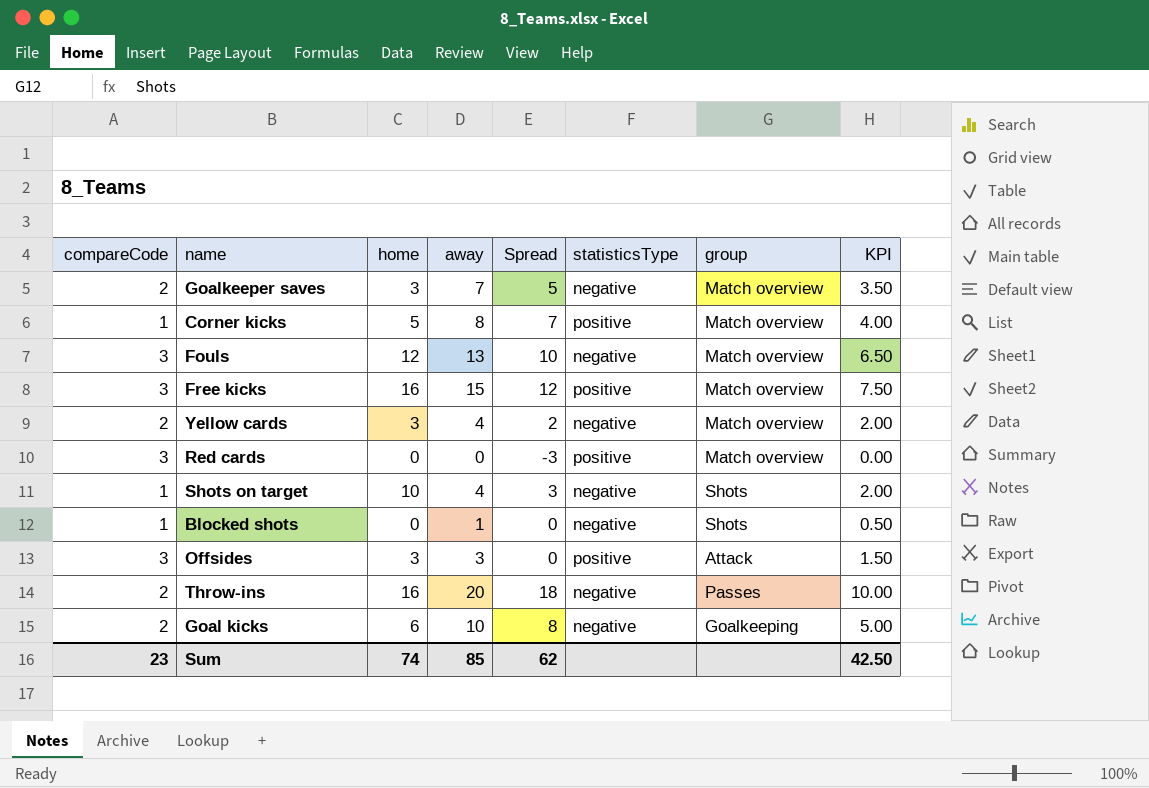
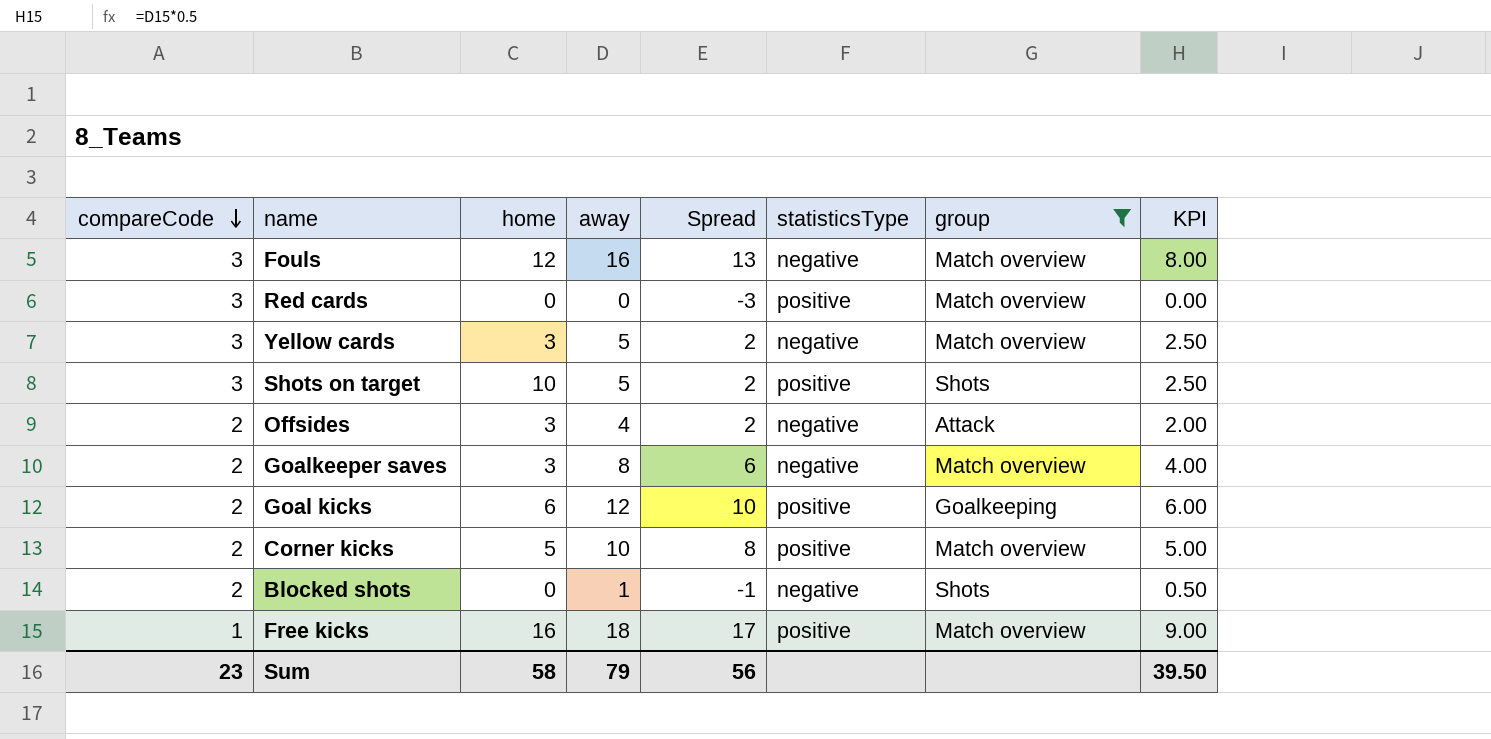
filter: none -> group != Passes
row order: none -> compareCode descending
Fouls | away: 13 -> 16
Fouls | Spread: 10 -> 13
Fouls | KPI: 6.50 -> 8.00
Yellow cards | compareCode: 2 -> 3
Yellow cards | away: 4 -> 5
Yellow cards | KPI: 2.00 -> 2.50
Shots on target | compareCode: 1 -> 3
Shots on target | away: 4 -> 5
Shots on target | Spread: 3 -> 2
Shots on target | statisticsType: negative -> positive
Shots on target | KPI: 2.00 -> 2.50
Offsides | compareCode: 3 -> 2
Offsides | away: 3 -> 4
Offsides | Spread: 0 -> 2
Offsides | statisticsType: positive -> negative
Offsides | KPI: 1.50 -> 2.00
Goalkeeper saves | away: 7 -> 8
Goalkeeper saves | Spread: 5 -> 6
Goalkeeper saves | KPI: 3.50 -> 4.00
Goal kicks | away: 10 -> 12
Goal kicks | Spread: 8 -> 10
Goal kicks | statisticsType: negative -> positive
Goal kicks | KPI: 5.00 -> 6.00
Corner kicks | compareCode: 1 -> 2
Corner kicks | away: 8 -> 10
Corner kicks | Spread: 7 -> 8
Corner kicks | KPI: 4.00 -> 5.00
Blocked shots | compareCode: 1 -> 2
Blocked shots | Spread: 0 -> -1
Free kicks | compareCode: 3 -> 1
Free kicks | away: 15 -> 18
Free kicks | Spread: 12 -> 17
Free kicks | KPI: 7.50 -> 9.00
Sum | home: 74 -> 58
Sum | away: 85 -> 79
Sum | Spread: 62 -> 56
Sum | KPI: 42.50 -> 39.50

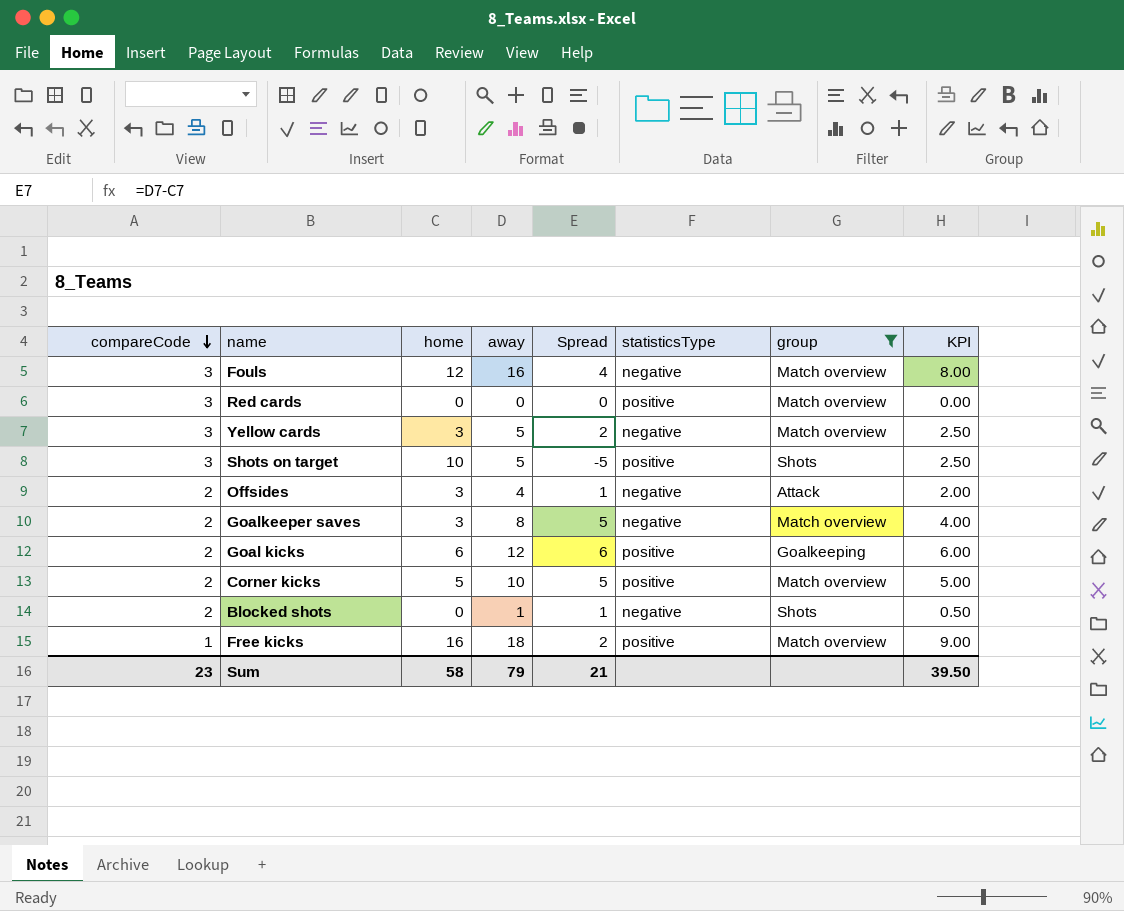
column Spread | formula: [away] - [compareCode] -> [away] - [home]
Sum | Spread: 56 -> 21

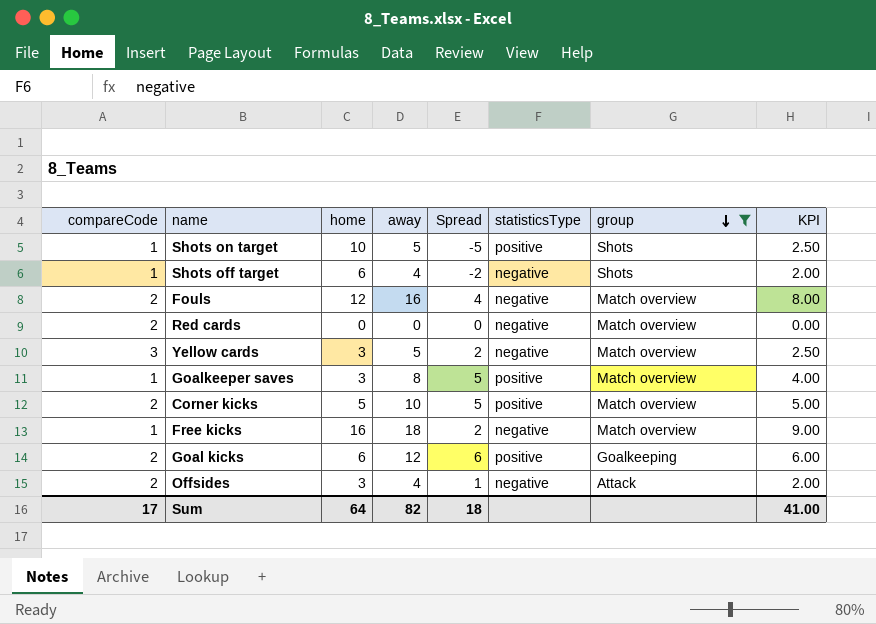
row order: compareCode descending -> group descending
row Blocked shots: 2 | 0 | 1 | 1 | negative | Shots | 0.50 -> none
Shots on target | compareCode: 3 -> 1
row Shots off target: none -> 1 | 6 | 4 | -2 | negative | Shots | 2.00
Fouls | compareCode: 3 -> 2
Red cards | compareCode: 3 -> 2
Red cards | statisticsType: positive -> negative
Goalkeeper saves | compareCode: 2 -> 1
Goalkeeper saves | statisticsType: negative -> positive
Free kicks | statisticsType: positive -> negative
Sum | compareCode: 23 -> 17
Sum | home: 58 -> 64
Sum | away: 79 -> 82
Sum | Spread: 21 -> 18
Sum | KPI: 39.50 -> 41.00

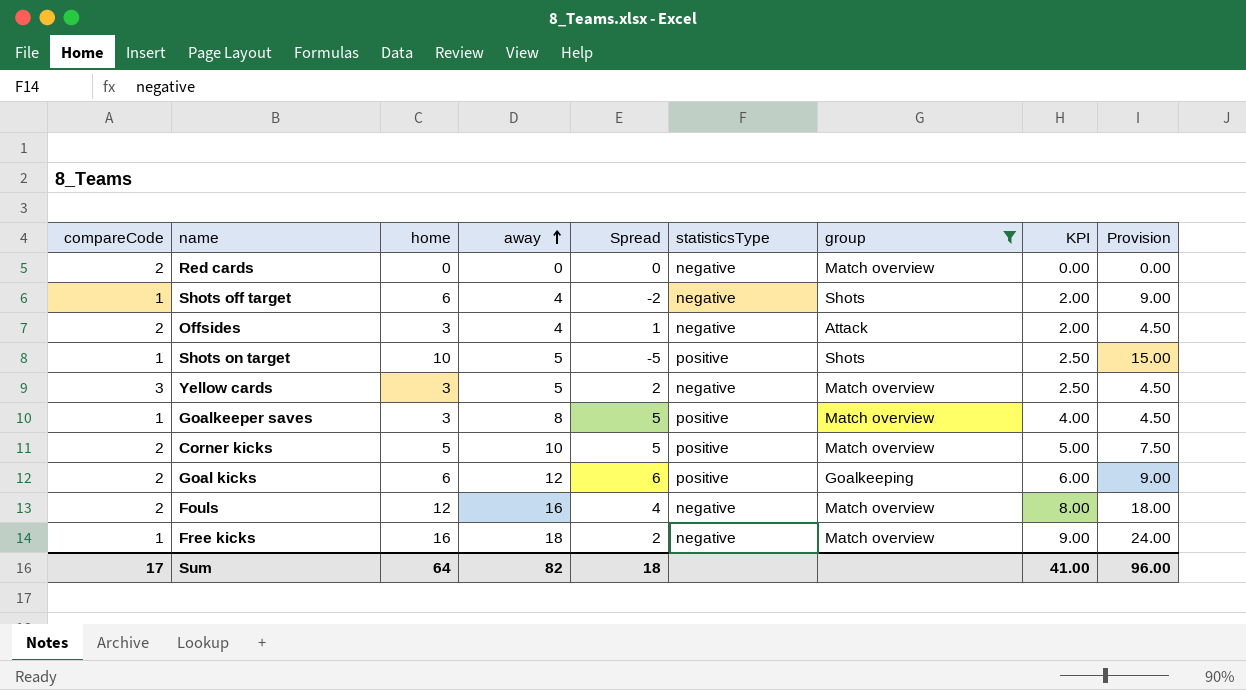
row order: group descending -> away ascending
column Provision | formula: none -> [home] * 1.5

